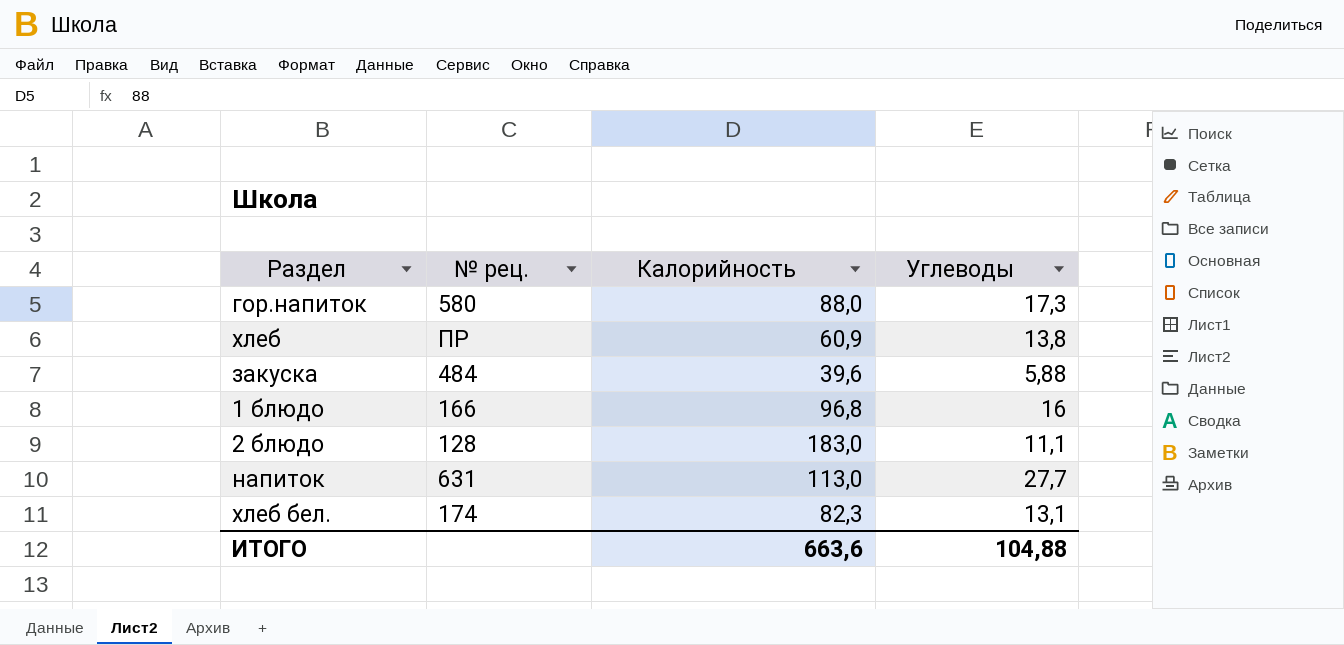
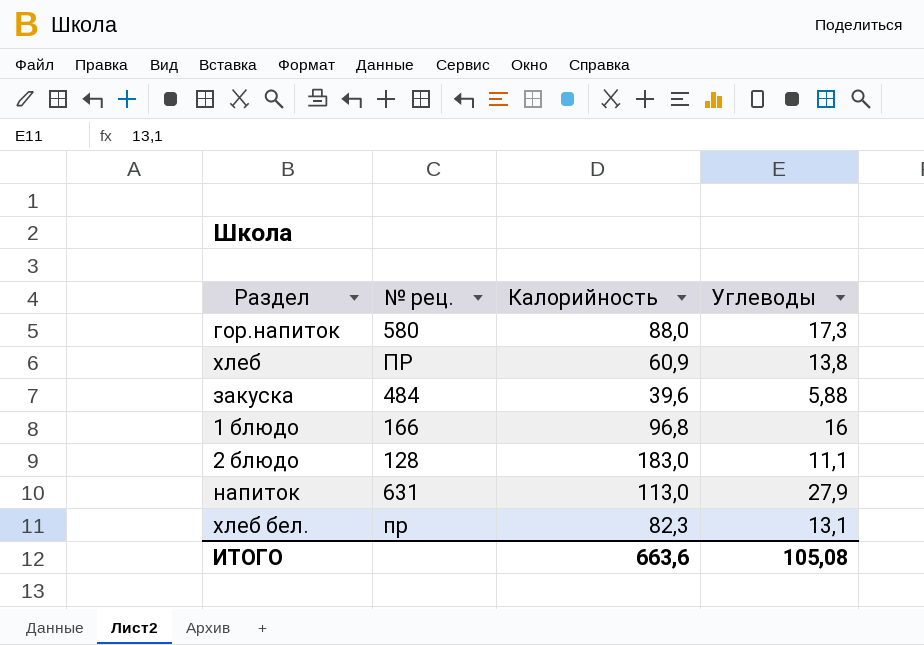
напиток | Углеводы: 27,7 -> 27,9
хлеб бел. | № рец.: 174 -> пр
ИТОГО | Углеводы: 104,88 -> 105,08

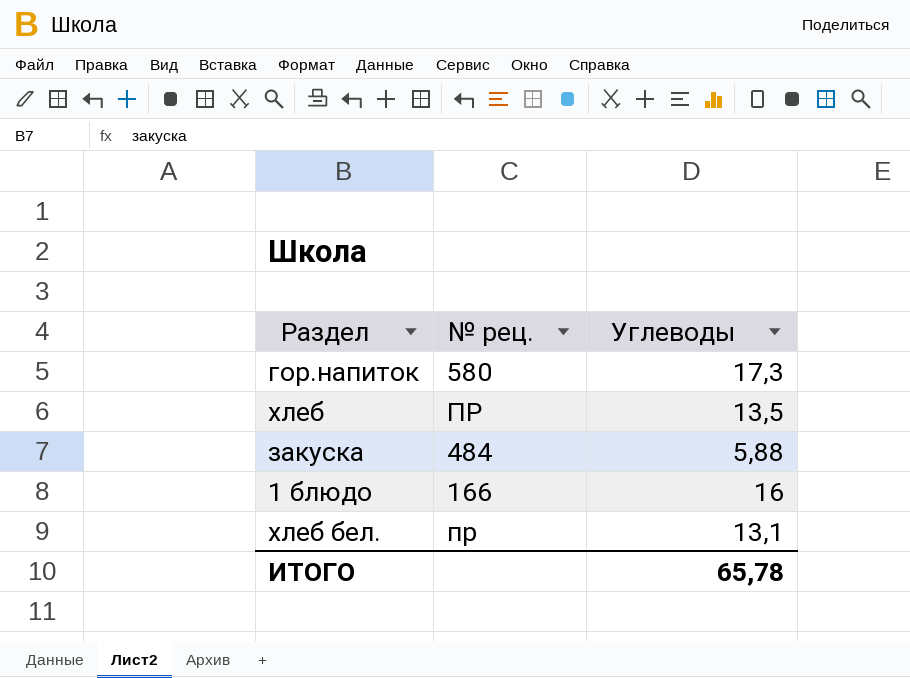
column Калорийность | position: 3 -> none
row 2 блюдо: 128 | 183,0 | 11,1 -> none
row напиток: 631 | 113,0 | 27,9 -> none
хлеб | Углеводы: 13,8 -> 13,5
ИТОГО | Углеводы: 105,08 -> 65,78

